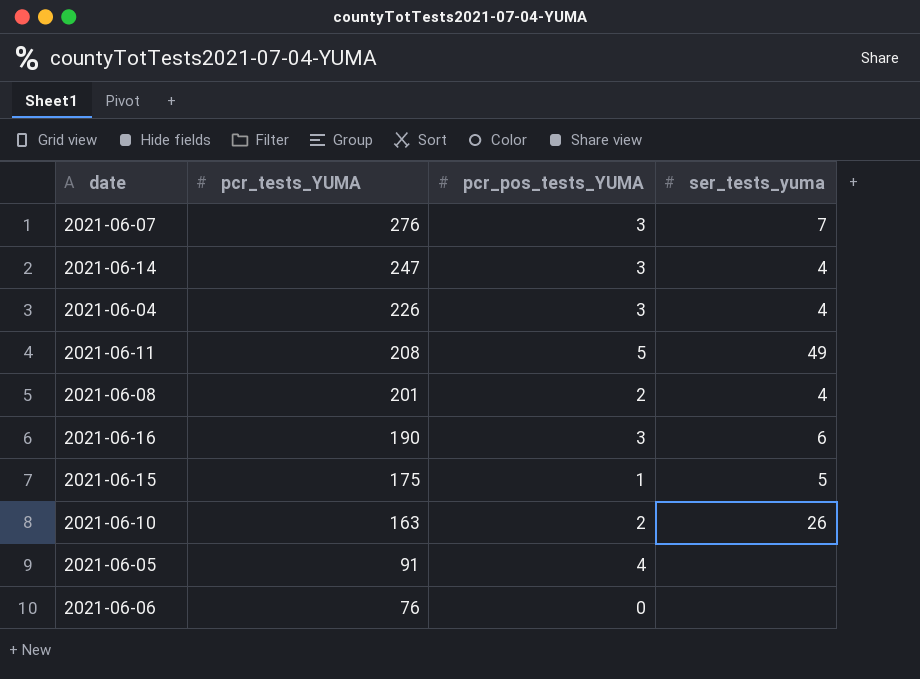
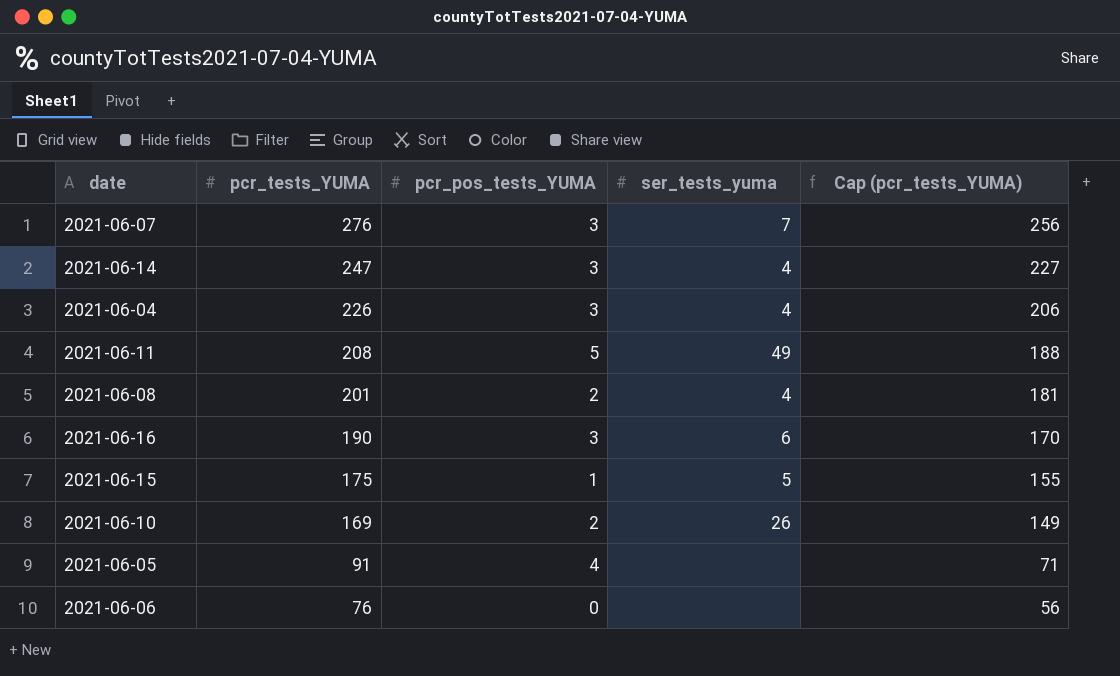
column Cap (pcr_tests_YUMA) | formula: none -> [pcr_tests_YUMA] - 20
2021-06-10 | pcr_tests_YUMA: 163 -> 169

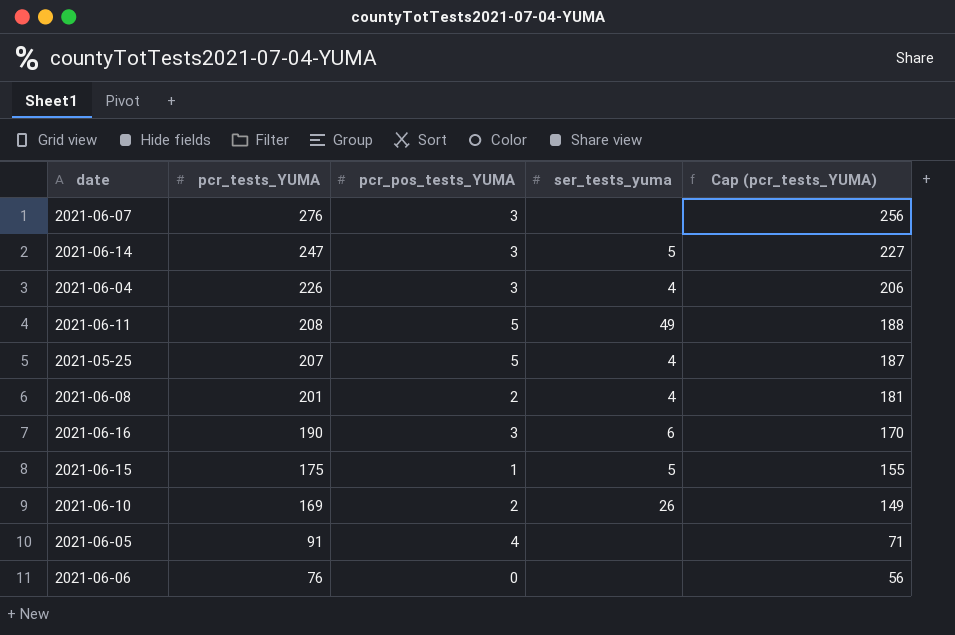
2021-06-07 | ser_tests_yuma: 7 -> none
2021-06-14 | ser_tests_yuma: 4 -> 5
row 2021-05-25: none -> 207 | 5 | 4 | 187

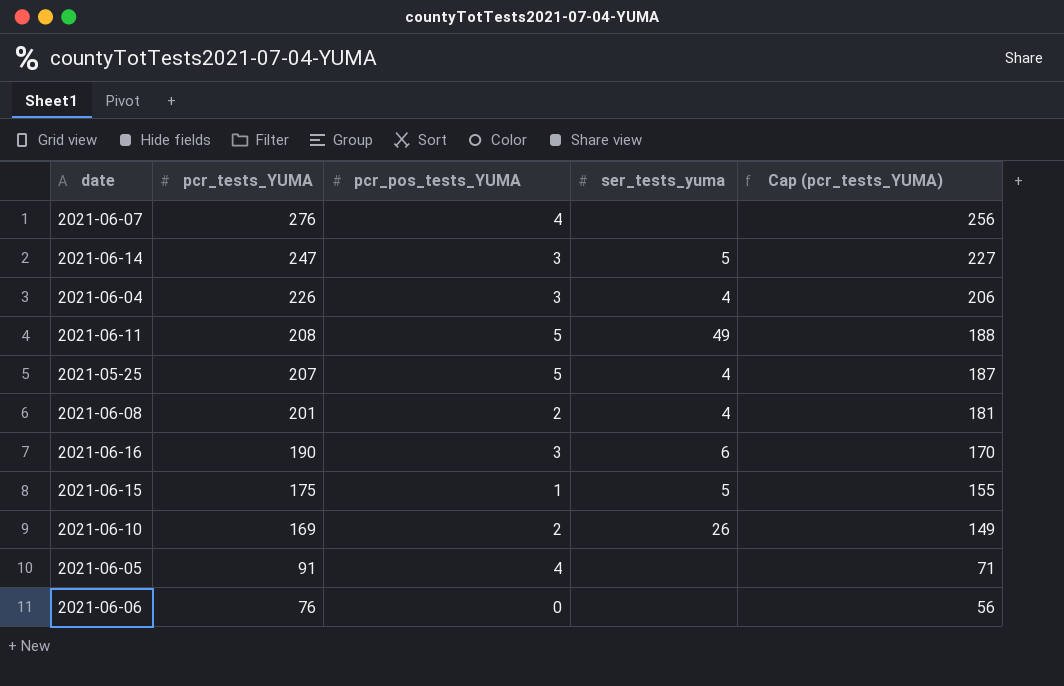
2021-06-07 | pcr_pos_tests_YUMA: 3 -> 4

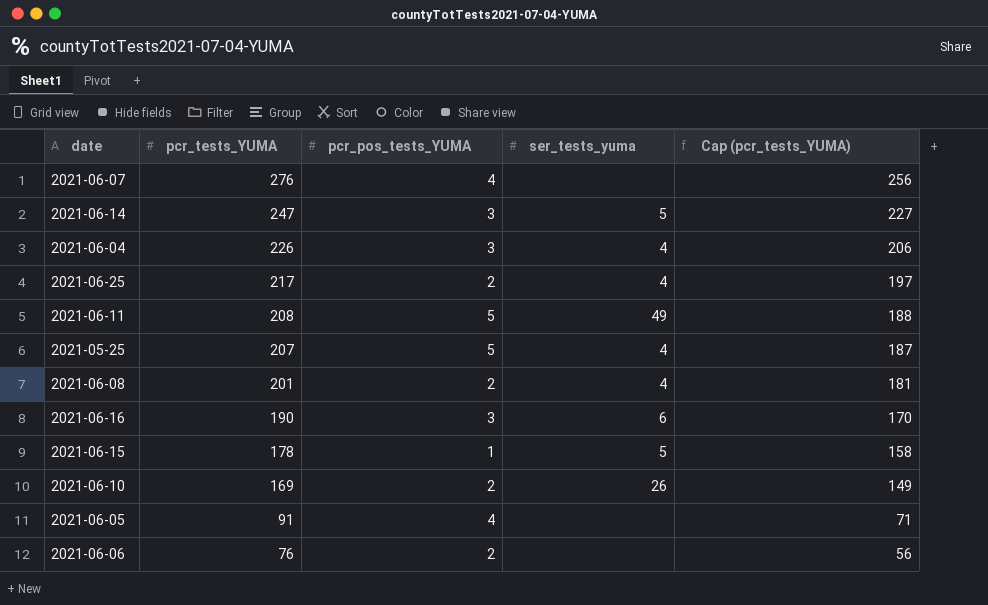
row 2021-06-25: none -> 217 | 2 | 4 | 197
2021-06-15 | pcr_tests_YUMA: 175 -> 178
2021-06-15 | Cap (pcr_tests_YUMA): 155 -> 158
2021-06-06 | pcr_pos_tests_YUMA: 0 -> 2

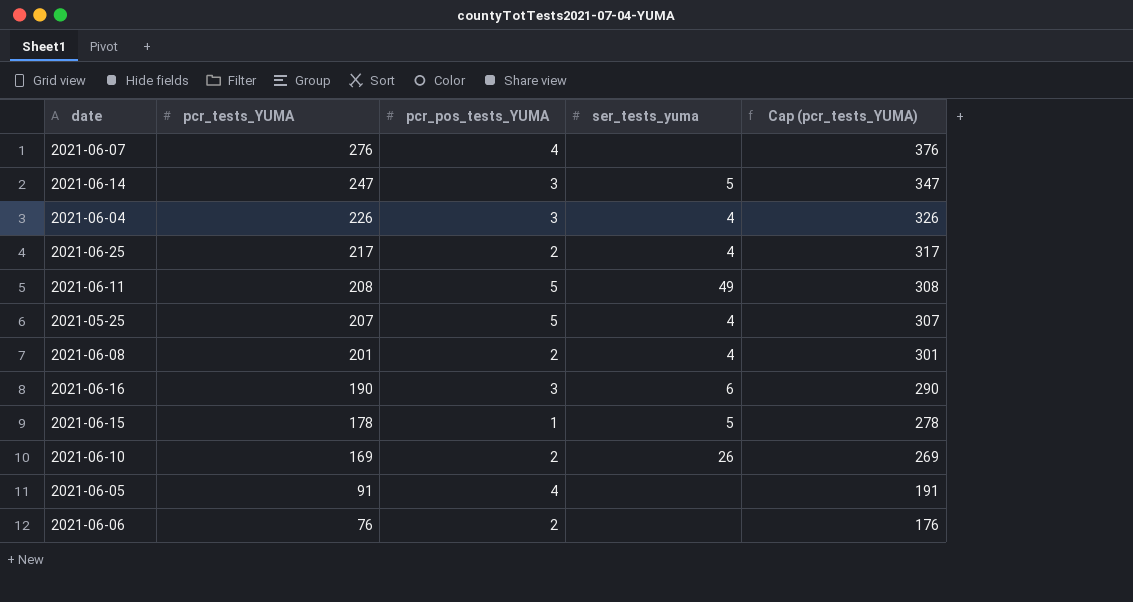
column Cap (pcr_tests_YUMA) | formula: [pcr_tests_YUMA] - 20 -> [pcr_tests_YUMA] + 100

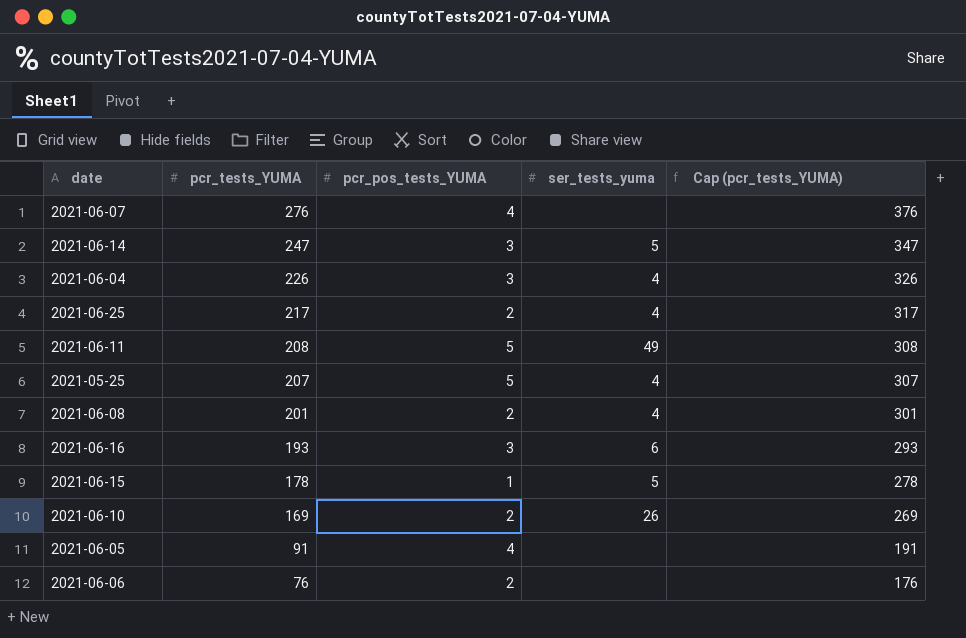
2021-06-16 | pcr_tests_YUMA: 190 -> 193
2021-06-16 | Cap (pcr_tests_YUMA): 290 -> 293

